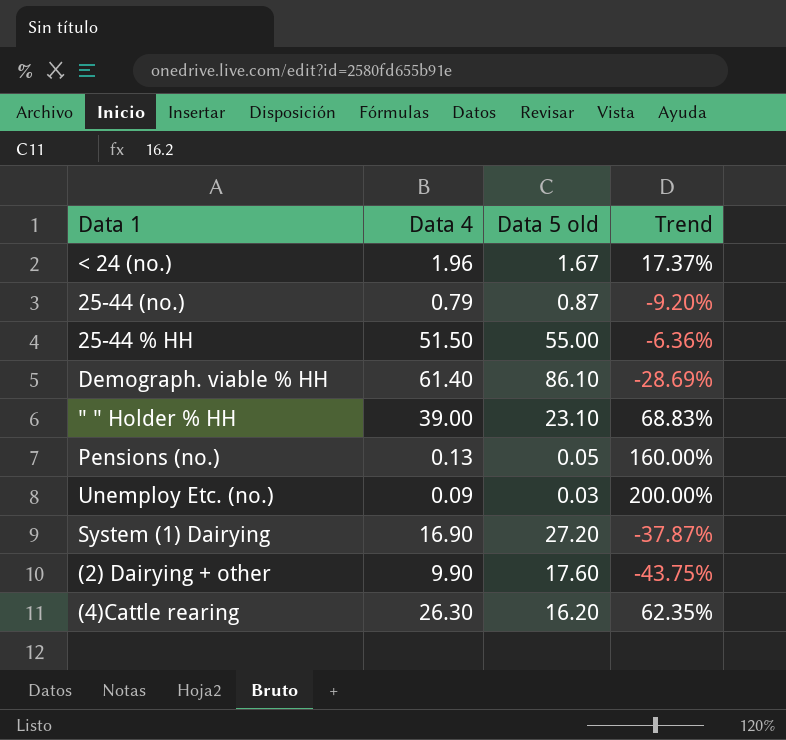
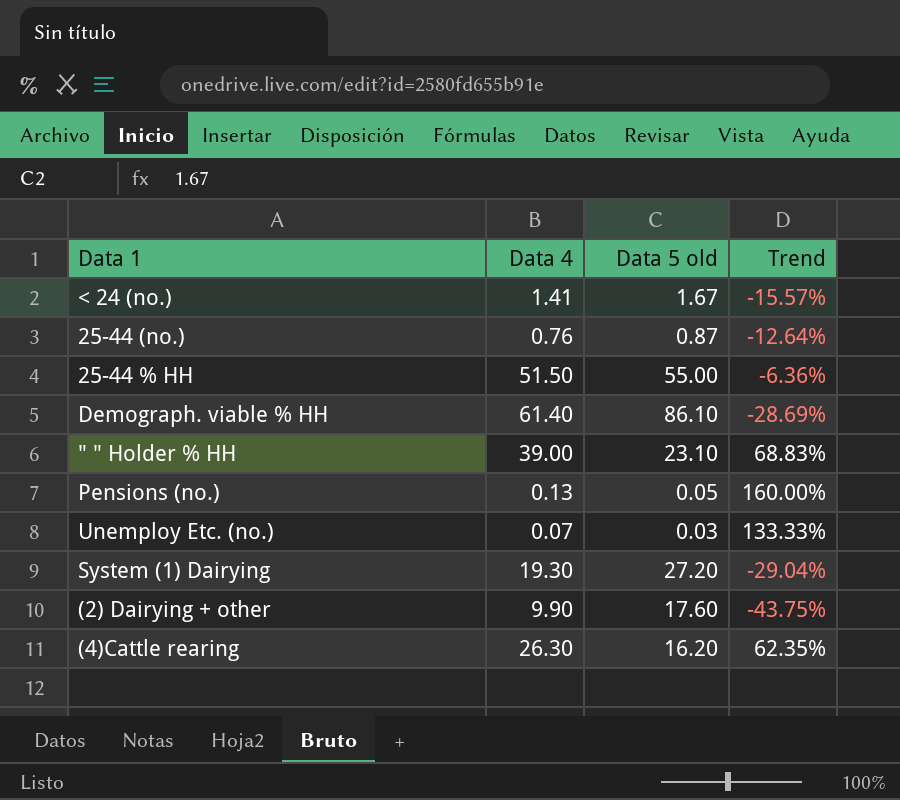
< 24 (no.) | Data 4: 1.96 -> 1.41
< 24 (no.) | Trend: 17.37% -> -15.57%
25-44 (no.) | Data 4: 0.79 -> 0.76
25-44 (no.) | Trend: -9.20% -> -12.64%
Unemploy Etc. (no.) | Data 4: 0.09 -> 0.07
Unemploy Etc. (no.) | Trend: 200.00% -> 133.33%
System (1) Dairying | Data 4: 16.90 -> 19.30
System (1) Dairying | Trend: -37.87% -> -29.04%

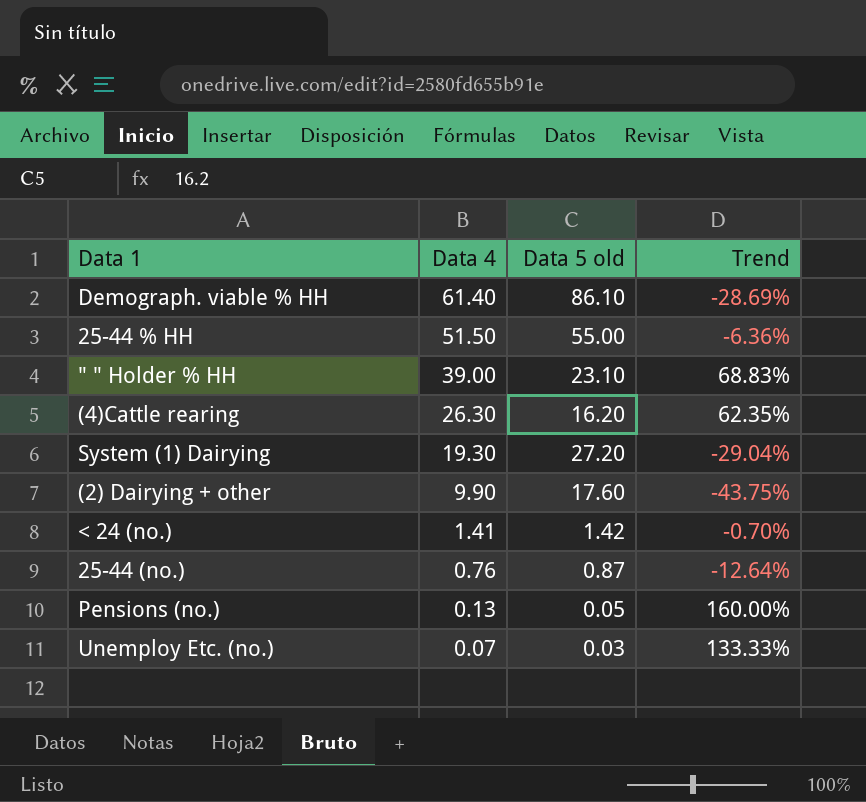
row order: none -> Data 4 descending
< 24 (no.) | Data 5 old: 1.67 -> 1.42
< 24 (no.) | Trend: -15.57% -> -0.70%

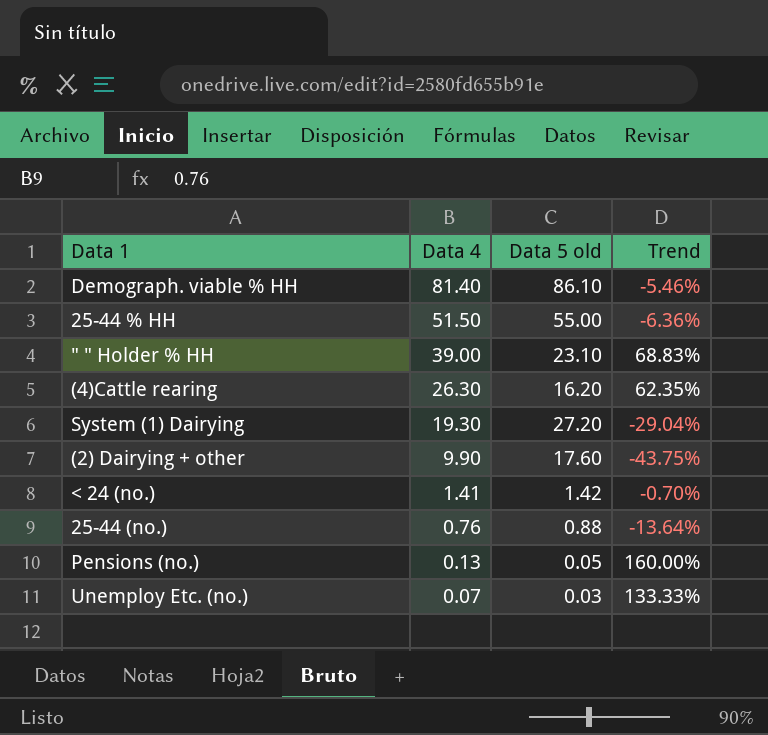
Demograph. viable % HH | Data 4: 61.40 -> 81.40
Demograph. viable % HH | Trend: -28.69% -> -5.46%
25-44 (no.) | Data 5 old: 0.87 -> 0.88
25-44 (no.) | Trend: -12.64% -> -13.64%

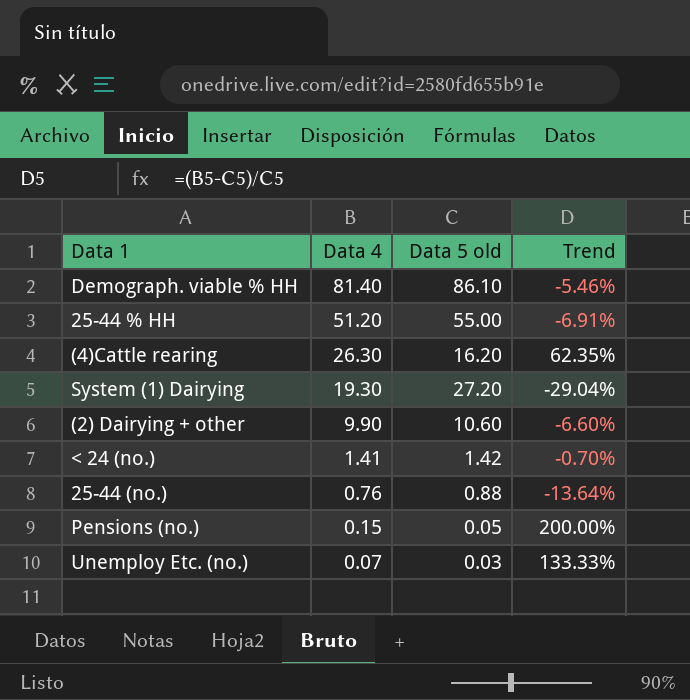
row " " Holder % HH: 39.00 | 23.10 | 68.83% -> none
25-44 % HH | Data 4: 51.50 -> 51.20
25-44 % HH | Trend: -6.36% -> -6.91%
(2) Dairying + other | Data 5 old: 17.60 -> 10.60
(2) Dairying + other | Trend: -43.75% -> -6.60%
Pensions (no.) | Data 4: 0.13 -> 0.15
Pensions (no.) | Trend: 160.00% -> 200.00%

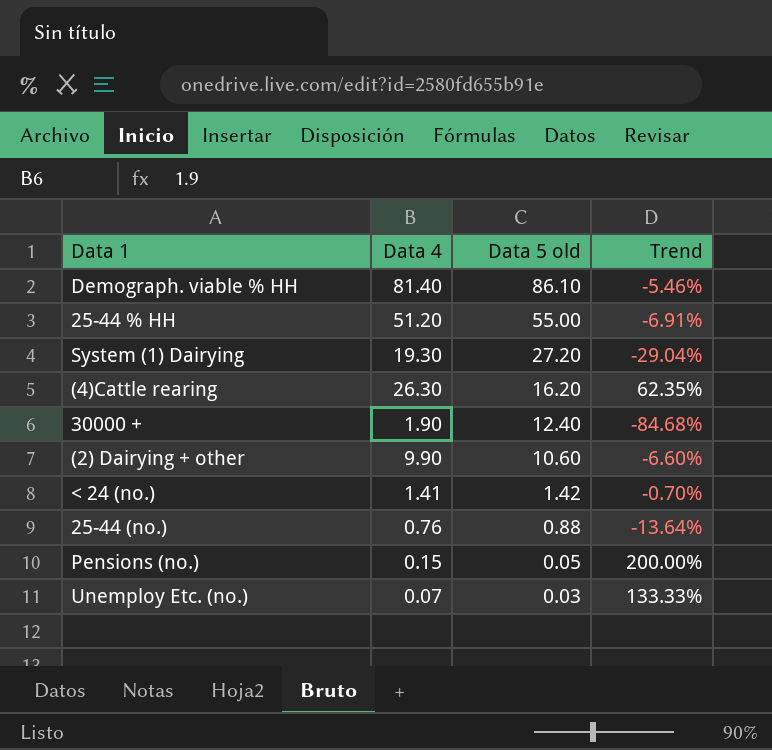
row order: Data 4 descending -> Data 5 old descending
row 30000 +: none -> 1.90 | 12.40 | -84.68%

